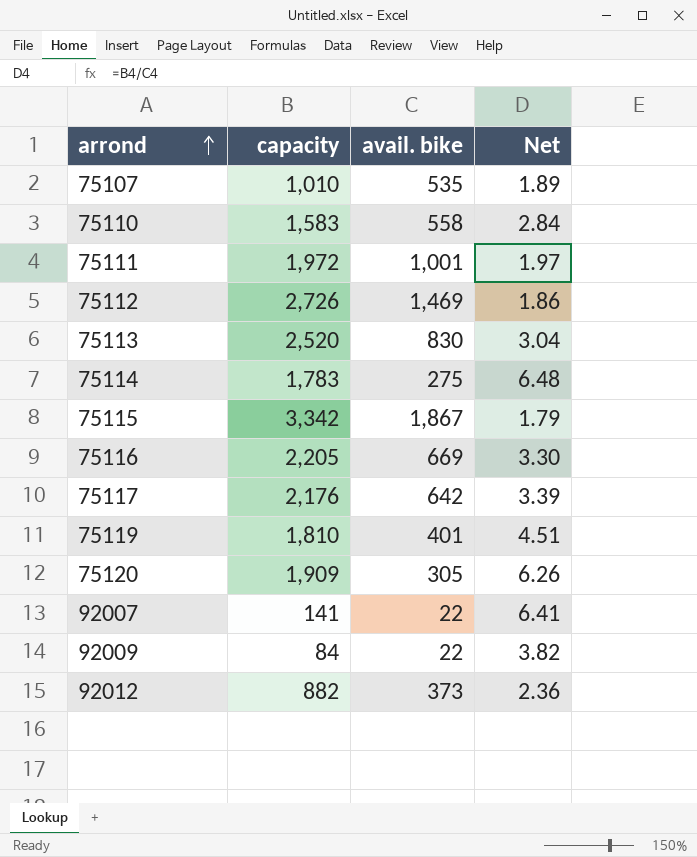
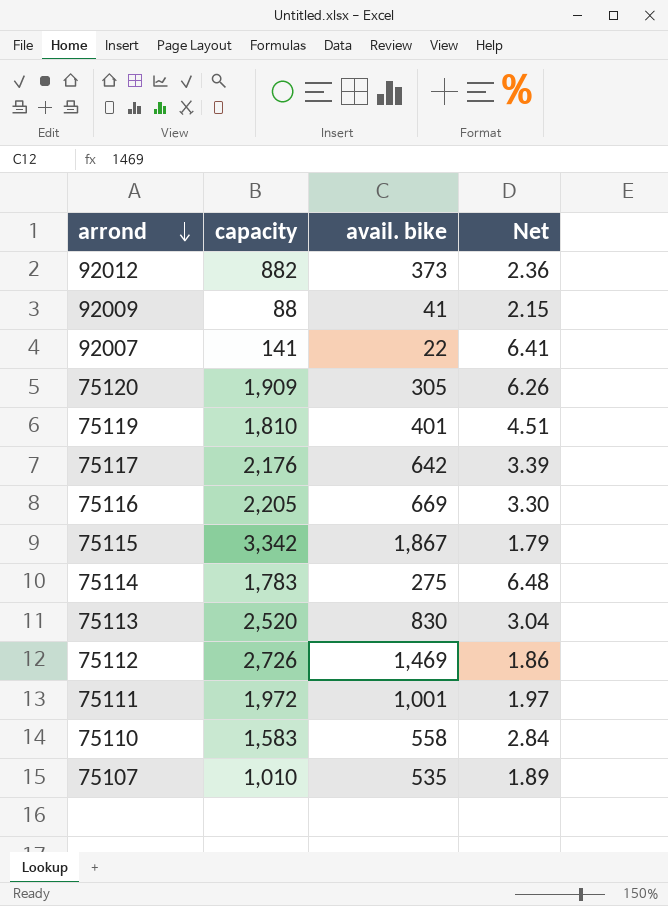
row order: arrond ascending -> arrond descending
92009 | capacity: 84 -> 88
92009 | avail. bike: 22 -> 41
92009 | Net: 3.82 -> 2.15

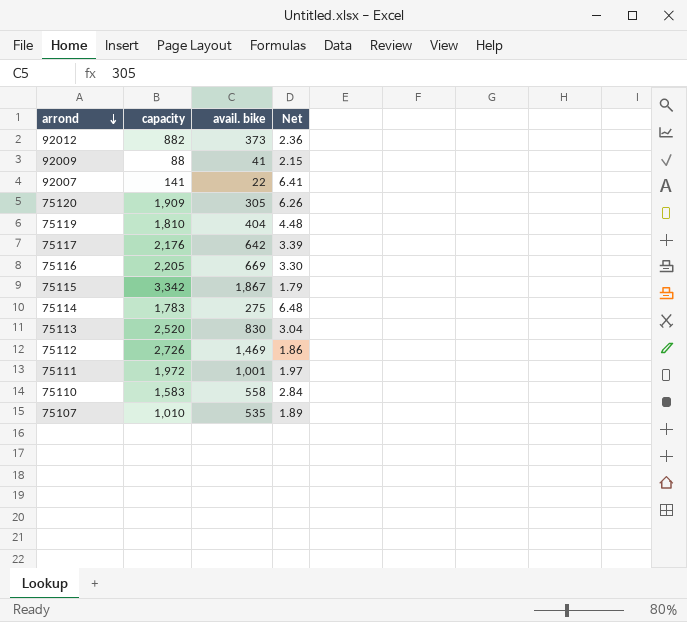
75119 | avail. bike: 401 -> 404
75119 | Net: 4.51 -> 4.48

